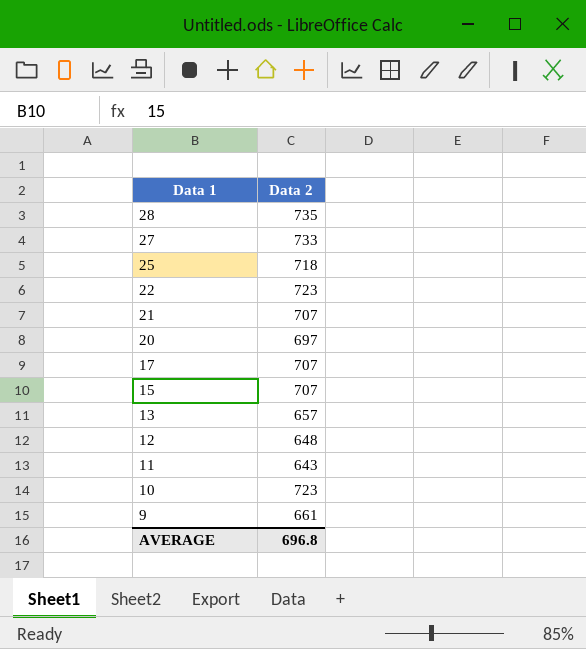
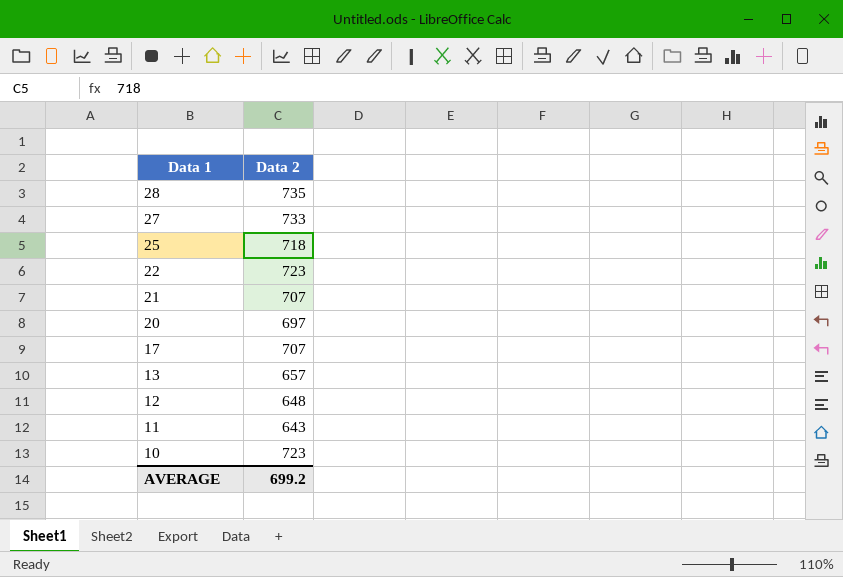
row 15: 707 -> none
row 9: 661 -> none
AVERAGE | Data 2: 696.8 -> 699.2

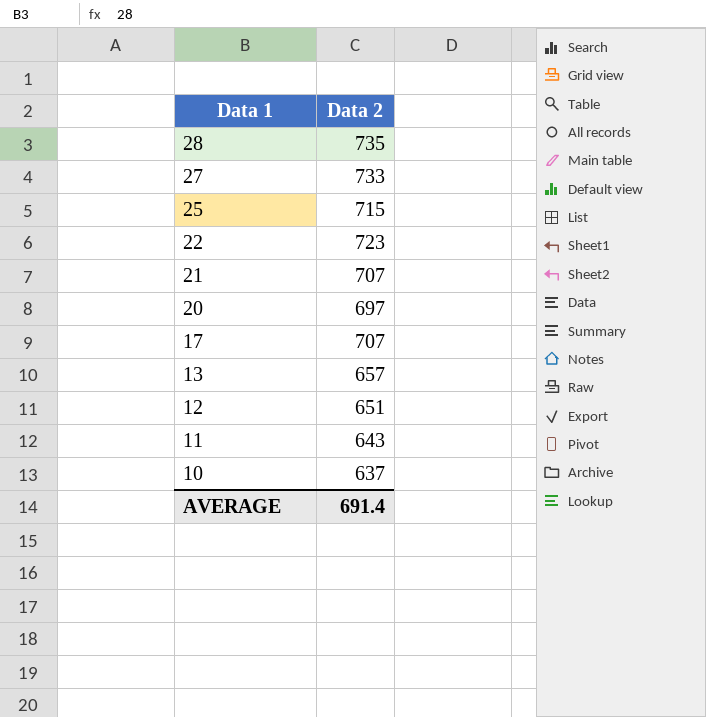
25 | Data 2: 718 -> 715
12 | Data 2: 648 -> 651
10 | Data 2: 723 -> 637
AVERAGE | Data 2: 699.2 -> 691.4

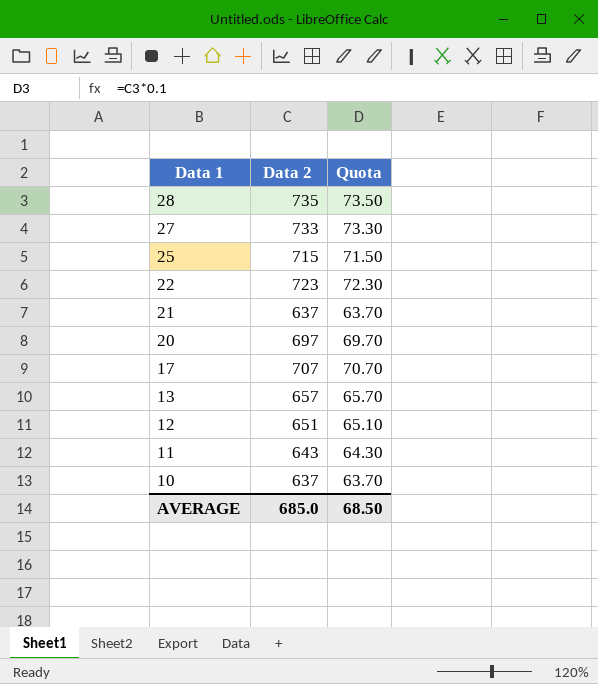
column Quota | formula: none -> [Data 2] * 0.1
21 | Data 2: 707 -> 637
AVERAGE | Data 2: 691.4 -> 685.0

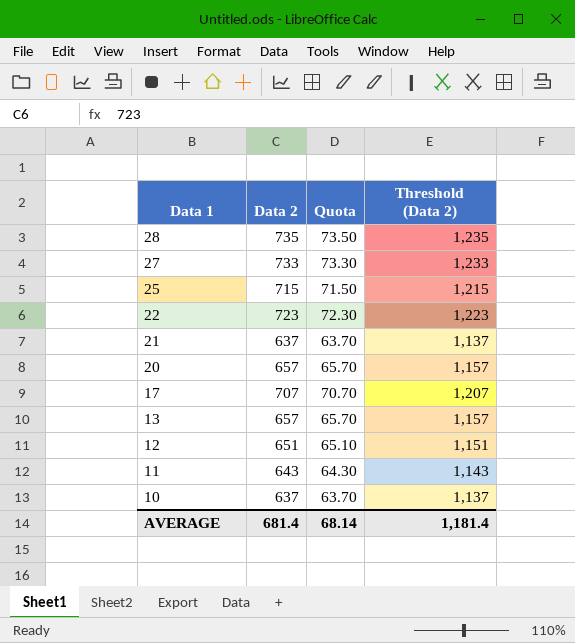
column Threshold (Data 2) | formula: none -> [Data 2] + 500
20 | Data 2: 697 -> 657
20 | Quota: 69.70 -> 65.70
AVERAGE | Data 2: 685.0 -> 681.4
AVERAGE | Quota: 68.50 -> 68.14

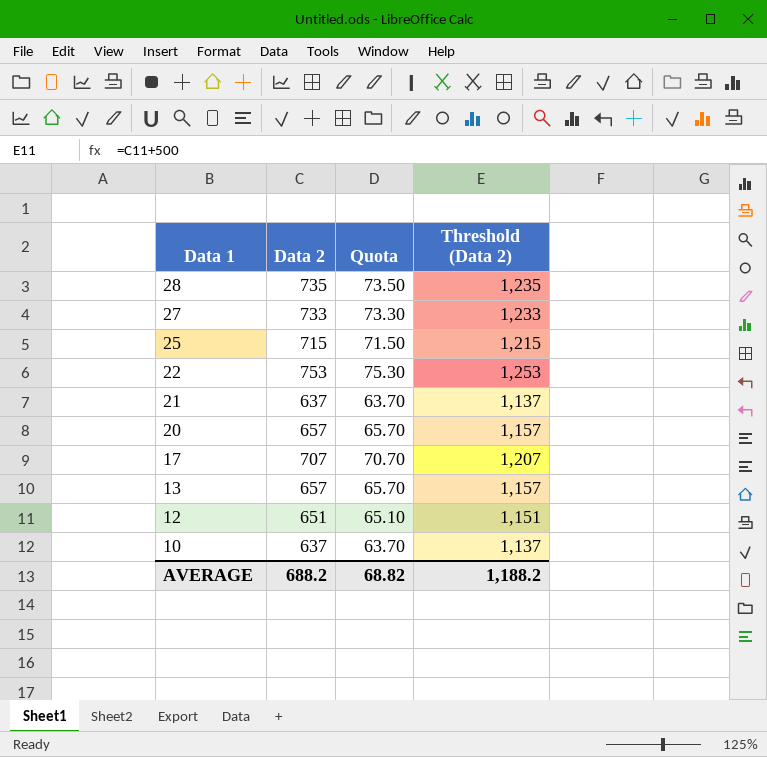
row 11: 643 | 64.30 | 1,143 -> none
22 | Data 2: 723 -> 753
22 | Quota: 72.30 -> 75.30
22 | Threshold (Data 2): 1,223 -> 1,253
AVERAGE | Data 2: 681.4 -> 688.2
AVERAGE | Quota: 68.14 -> 68.82
AVERAGE | Threshold (Data 2): 1,181.4 -> 1,188.2

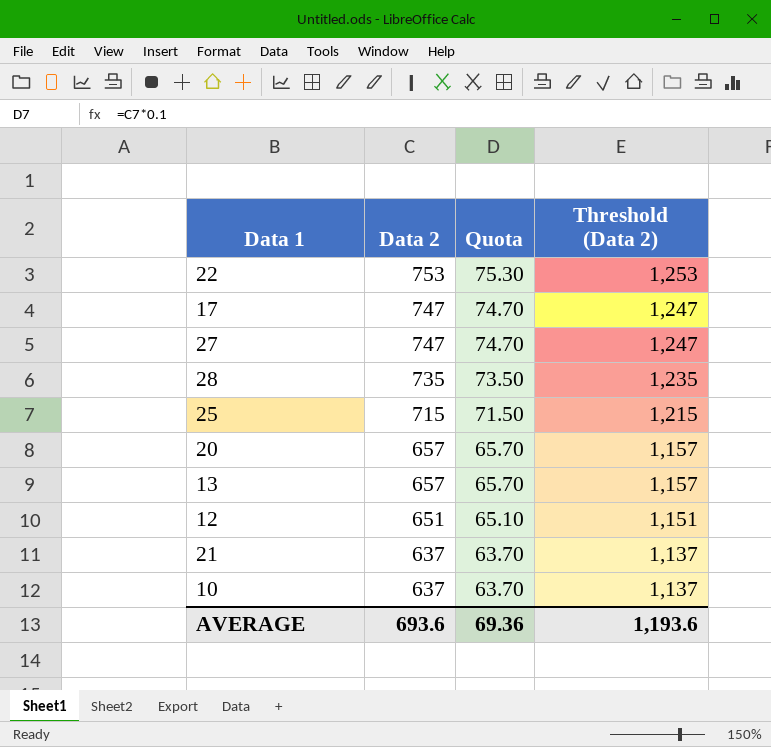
row order: Data 1 descending -> Data 2 descending
17 | Data 2: 707 -> 747
17 | Quota: 70.70 -> 74.70
17 | Threshold (Data 2): 1,207 -> 1,247
27 | Data 2: 733 -> 747
27 | Quota: 73.30 -> 74.70
27 | Threshold (Data 2): 1,233 -> 1,247
AVERAGE | Data 2: 688.2 -> 693.6
AVERAGE | Quota: 68.82 -> 69.36
AVERAGE | Threshold (Data 2): 1,188.2 -> 1,193.6

